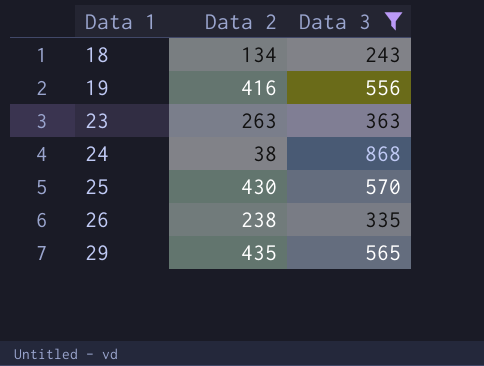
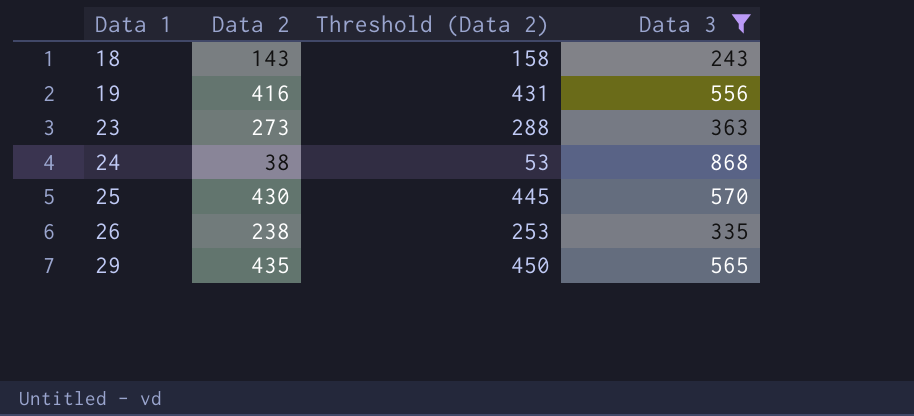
column Threshold (Data 2) | formula: none -> [Data 2] + 15
18 | Data 2: 134 -> 143
23 | Data 2: 263 -> 273

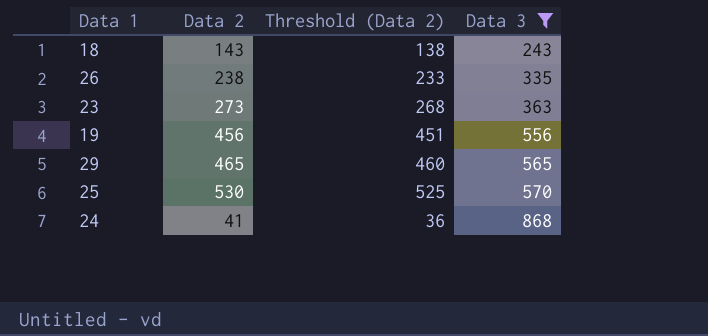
row order: Data 1 ascending -> Data 3 ascending
column Threshold (Data 2) | formula: [Data 2] + 15 -> [Data 2] - 5
19 | Data 2: 416 -> 456
29 | Data 2: 435 -> 465
25 | Data 2: 430 -> 530
24 | Data 2: 38 -> 41

